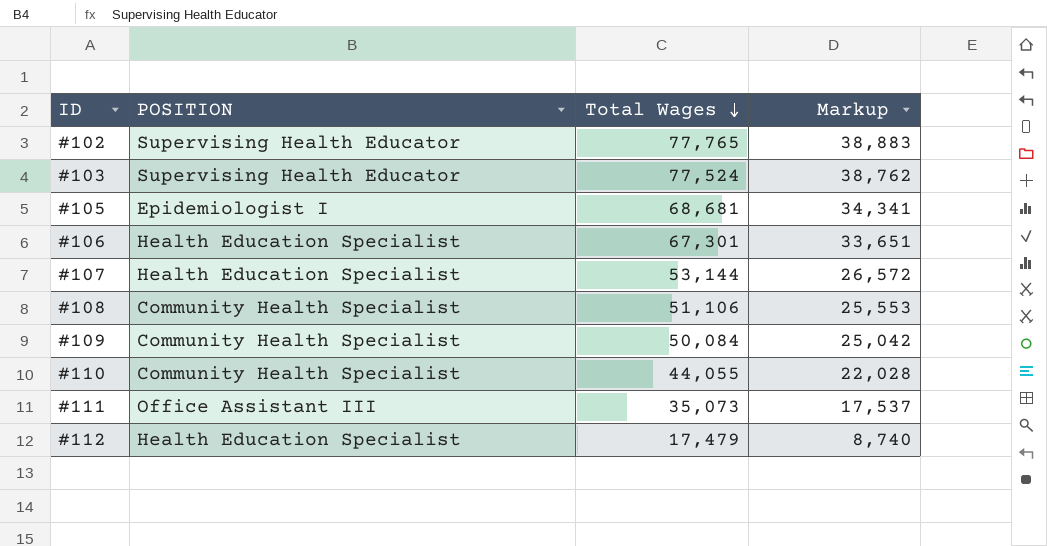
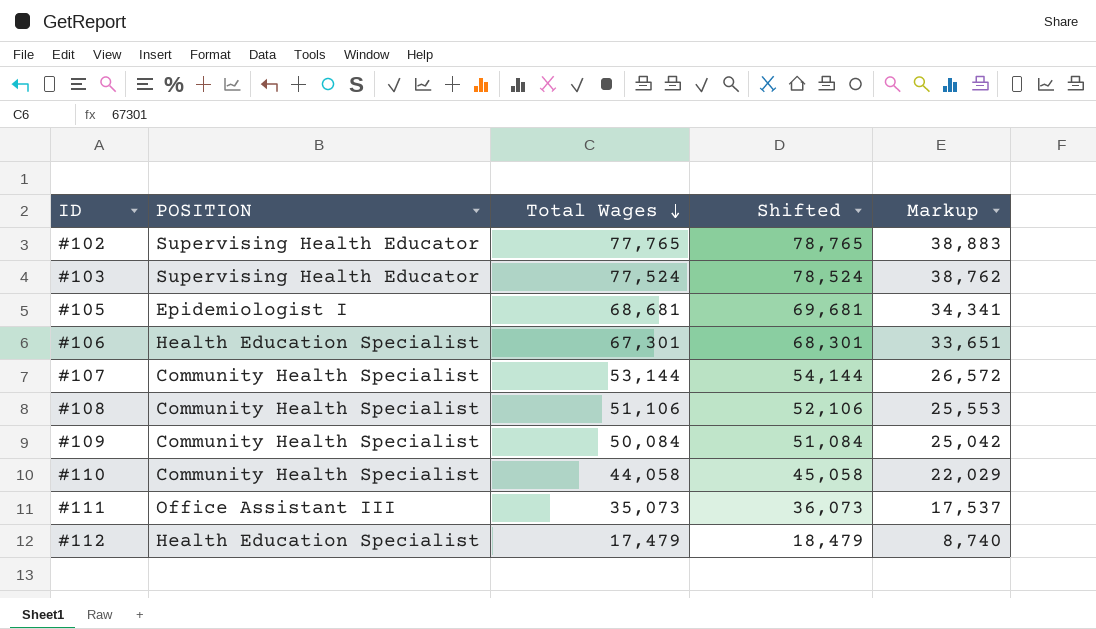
column Shifted | formula: none -> [Total Wages] + 1000
#107 | POSITION: Health Education Specialist -> Community Health Specialist
#110 | Total Wages: 44,055 -> 44,058
#110 | Markup: 22,028 -> 22,029

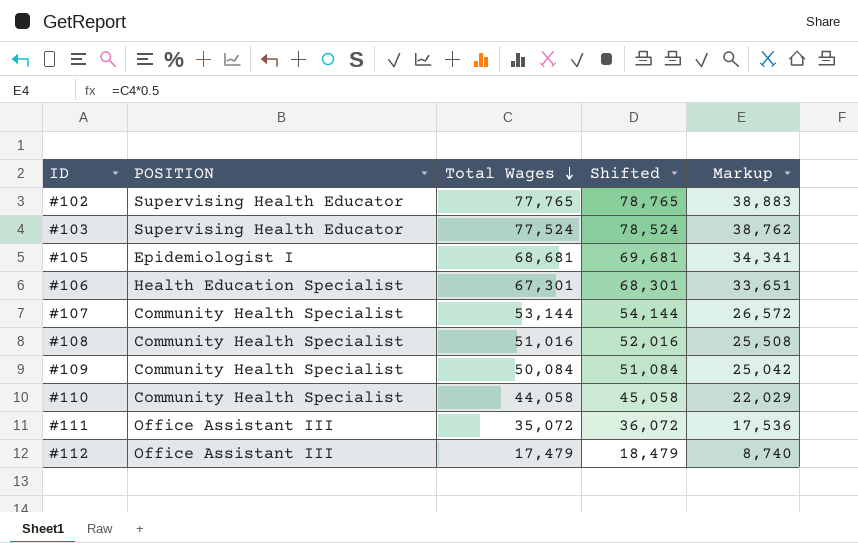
#108 | Total Wages: 51,106 -> 51,016
#108 | Shifted: 52,106 -> 52,016
#108 | Markup: 25,553 -> 25,508
#111 | Total Wages: 35,073 -> 35,072
#111 | Shifted: 36,073 -> 36,072
#111 | Markup: 17,537 -> 17,536
#112 | POSITION: Health Education Specialist -> Office Assistant III

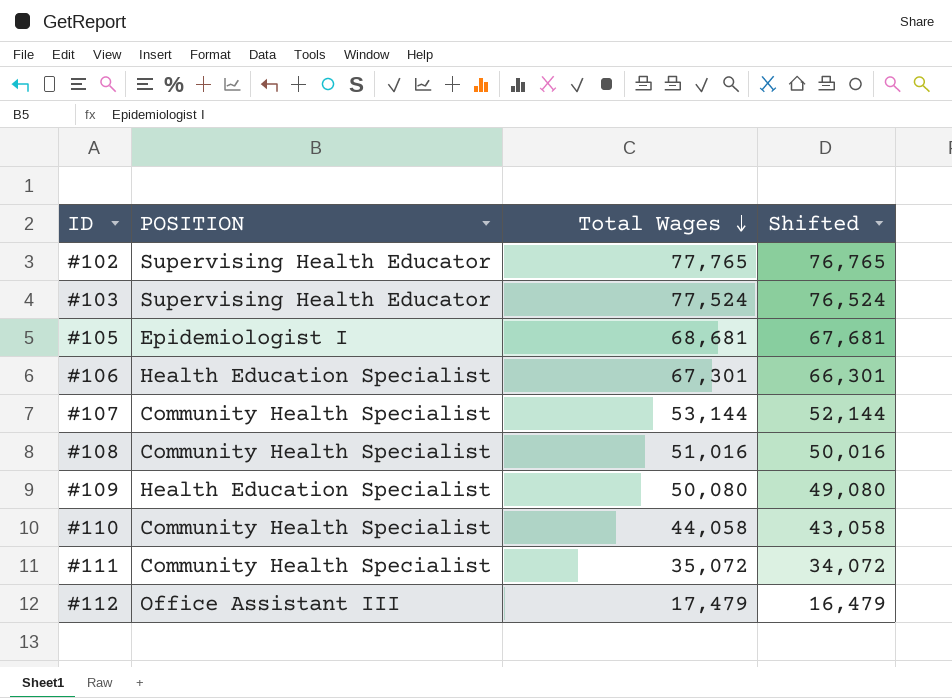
column Markup | formula: [Total Wages] * 0.5 -> none
column Shifted | formula: [Total Wages] + 1000 -> [Total Wages] - 1000
#109 | POSITION: Community Health Specialist -> Health Education Specialist
#109 | Total Wages: 50,084 -> 50,080
#111 | POSITION: Office Assistant III -> Community Health Specialist

